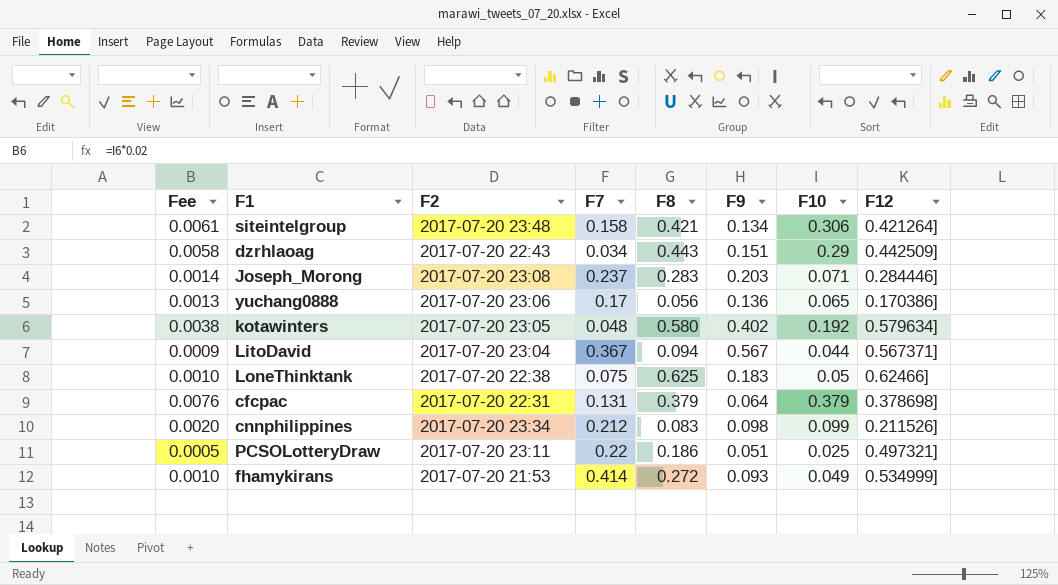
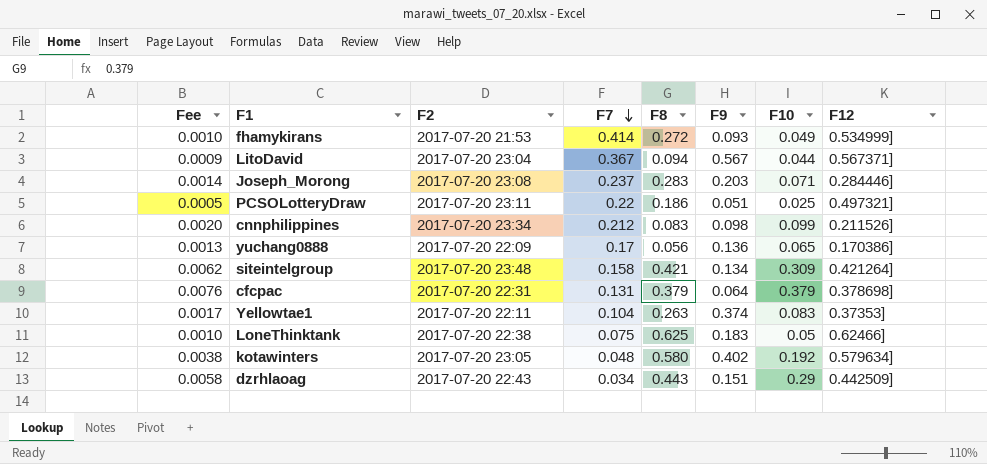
row order: none -> F7 descending
yuchang0888 | F2: 2017-07-20 23:06 -> 2017-07-20 22:09
siteintelgroup | Fee: 0.0061 -> 0.0062
siteintelgroup | F10: 0.306 -> 0.309
row Yellowtae1: none -> 0.0017 | 2017-07-20 22:11 | 0.104 | 0.263 | 0.374 | 0.083 | 0.37353]

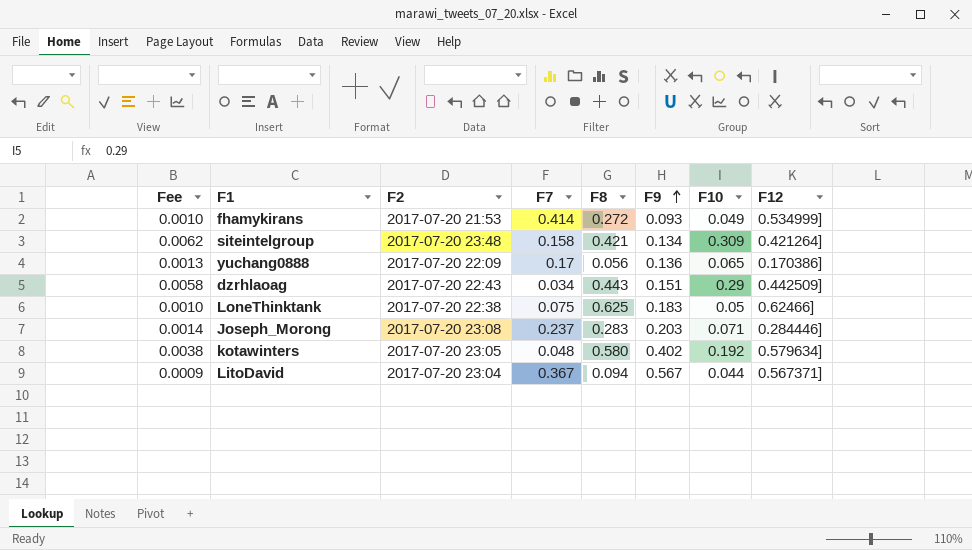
row order: F7 descending -> F9 ascending
row PCSOLotteryDraw: 0.0005 | 2017-07-20 23:11 | 0.22 | 0.186 | 0.051 | 0.025 | 0.497321] -> none
row cnnphilippines: 0.0020 | 2017-07-20 23:34 | 0.212 | 0.083 | 0.098 | 0.099 | 0.211526] -> none
row cfcpac: 0.0076 | 2017-07-20 22:31 | 0.131 | 0.379 | 0.064 | 0.379 | 0.378698] -> none
row Yellowtae1: 0.0017 | 2017-07-20 22:11 | 0.104 | 0.263 | 0.374 | 0.083 | 0.37353] -> none

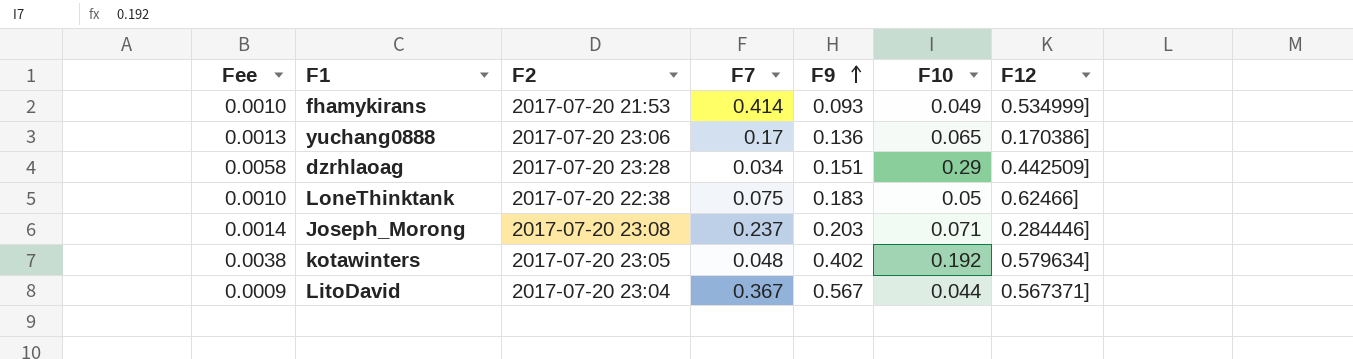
column F8 | position: 5 -> none
row siteintelgroup: 0.0062 | 2017-07-20 23:48 | 0.158 | 0.421 | 0.134 | 0.309 | 0.421264] -> none
yuchang0888 | F2: 2017-07-20 22:09 -> 2017-07-20 23:06
dzrhlaoag | F2: 2017-07-20 22:43 -> 2017-07-20 23:28

